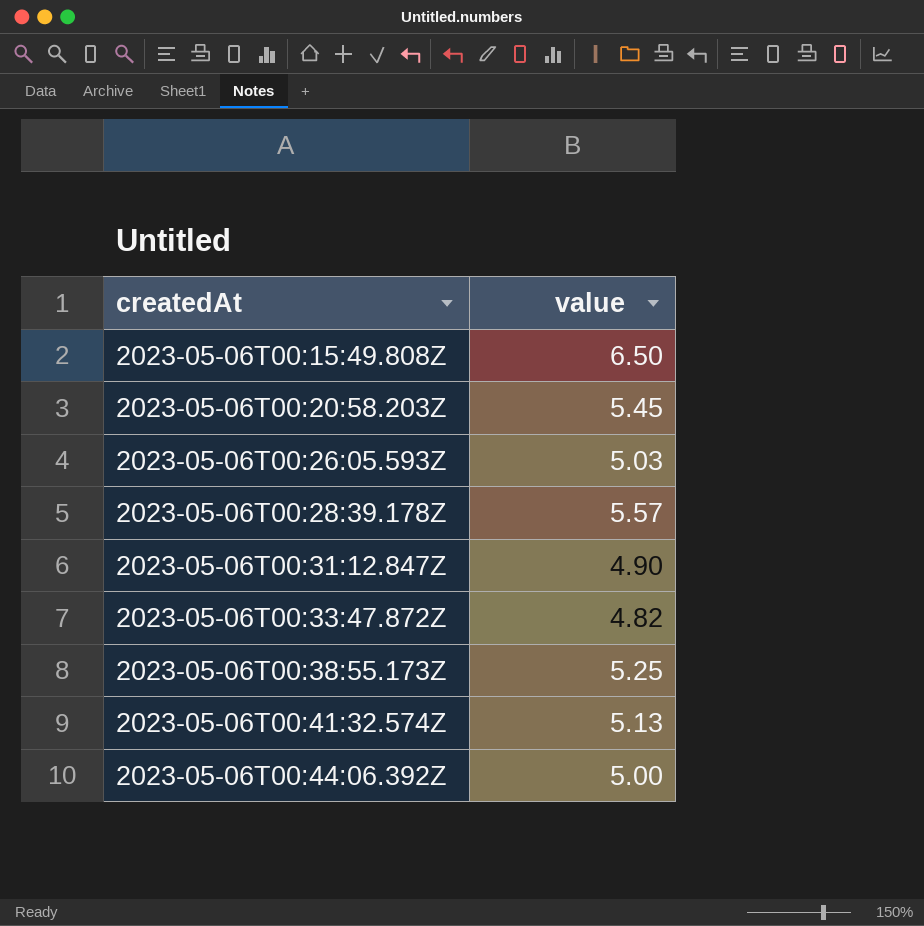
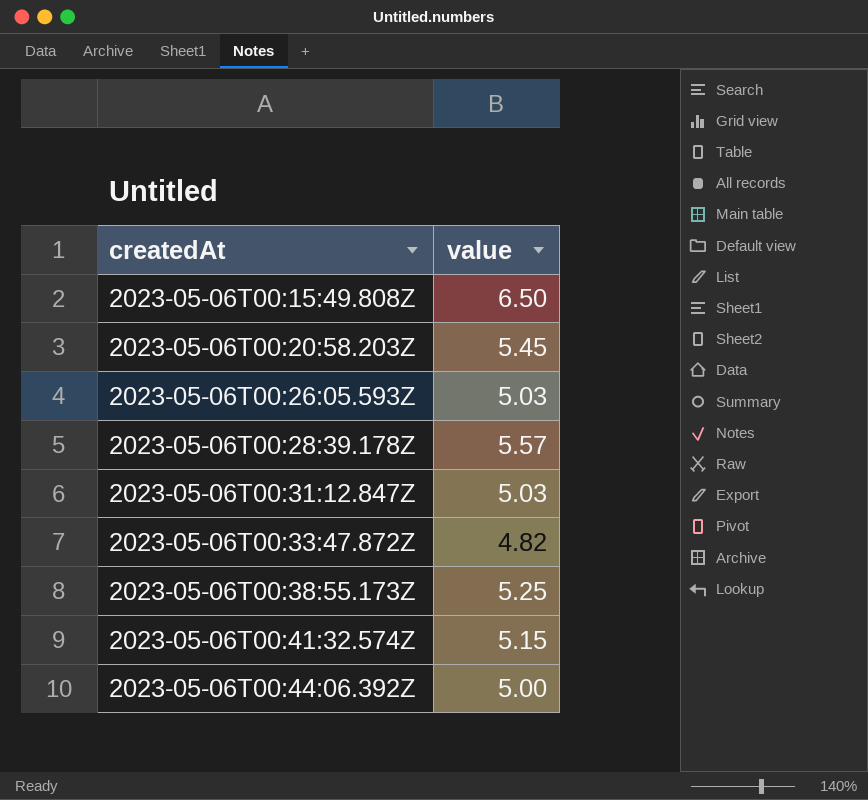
2023-05-06T00:31:12.847Z | value: 4.90 -> 5.03
2023-05-06T00:41:32.574Z | value: 5.13 -> 5.15

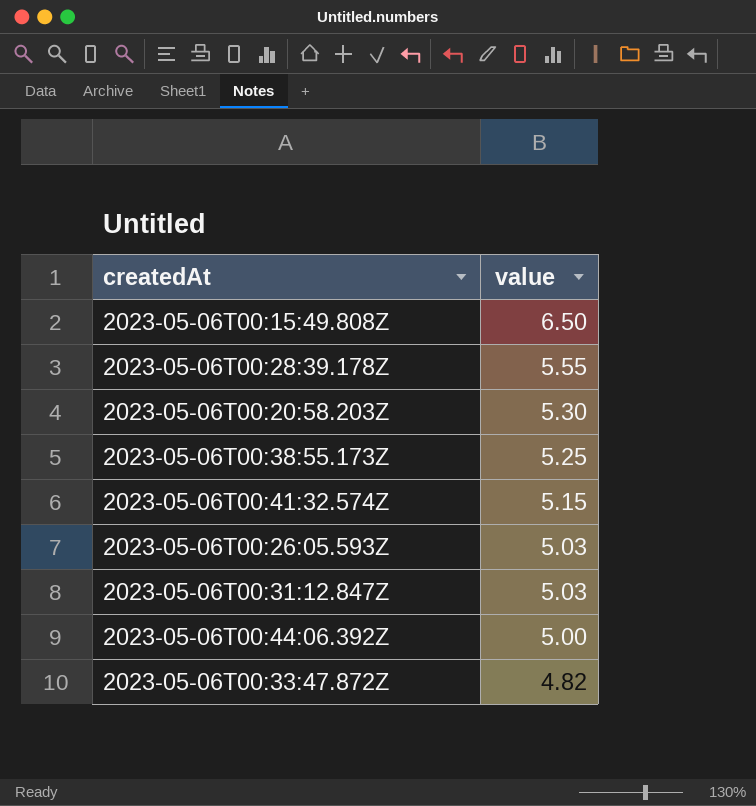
row order: createdAt ascending -> value descending
2023-05-06T00:28:39.178Z | value: 5.57 -> 5.55
2023-05-06T00:20:58.203Z | value: 5.45 -> 5.30

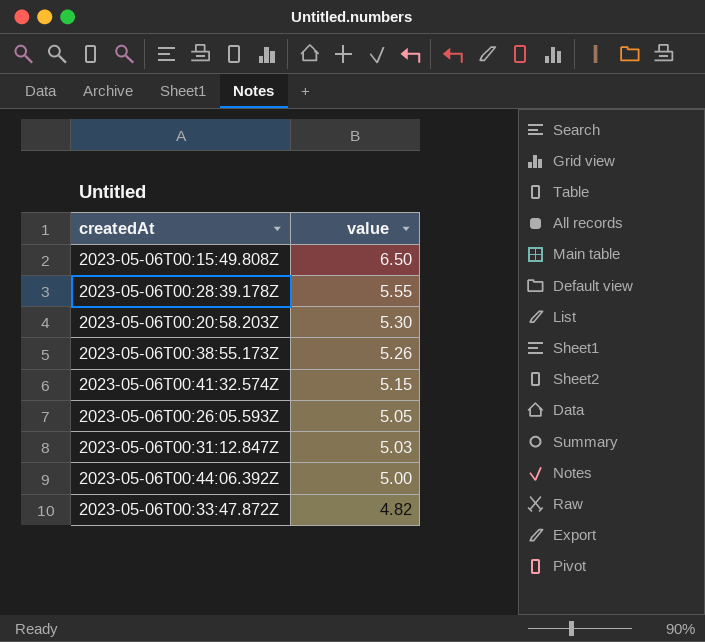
2023-05-06T00:38:55.173Z | value: 5.25 -> 5.26
2023-05-06T00:26:05.593Z | value: 5.03 -> 5.05

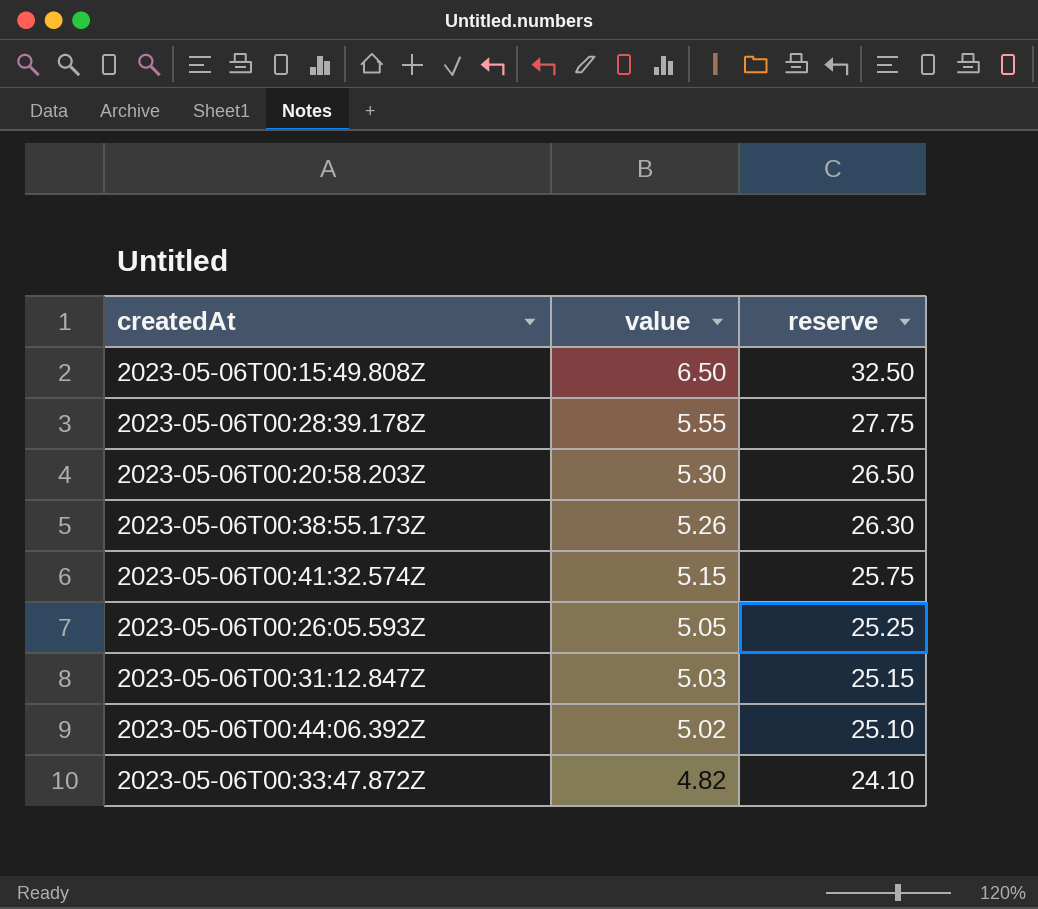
column reserve | formula: none -> [value] * 5
2023-05-06T00:44:06.392Z | value: 5.00 -> 5.02

